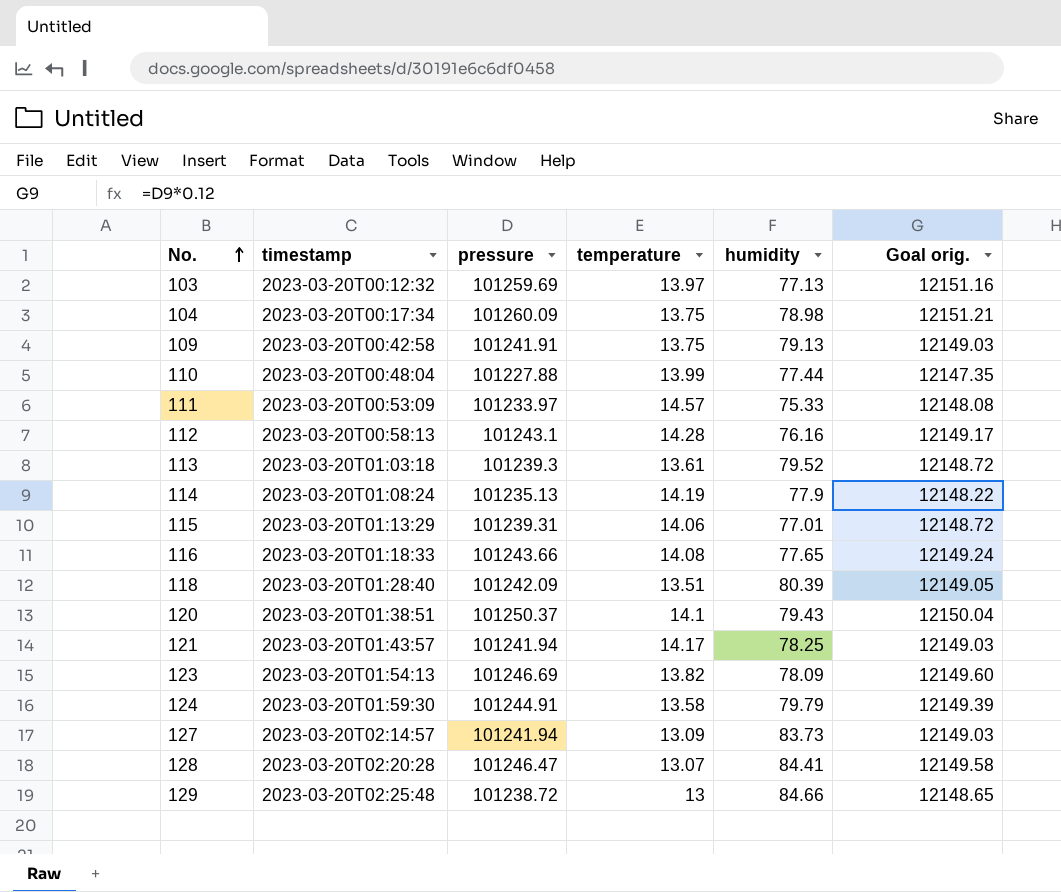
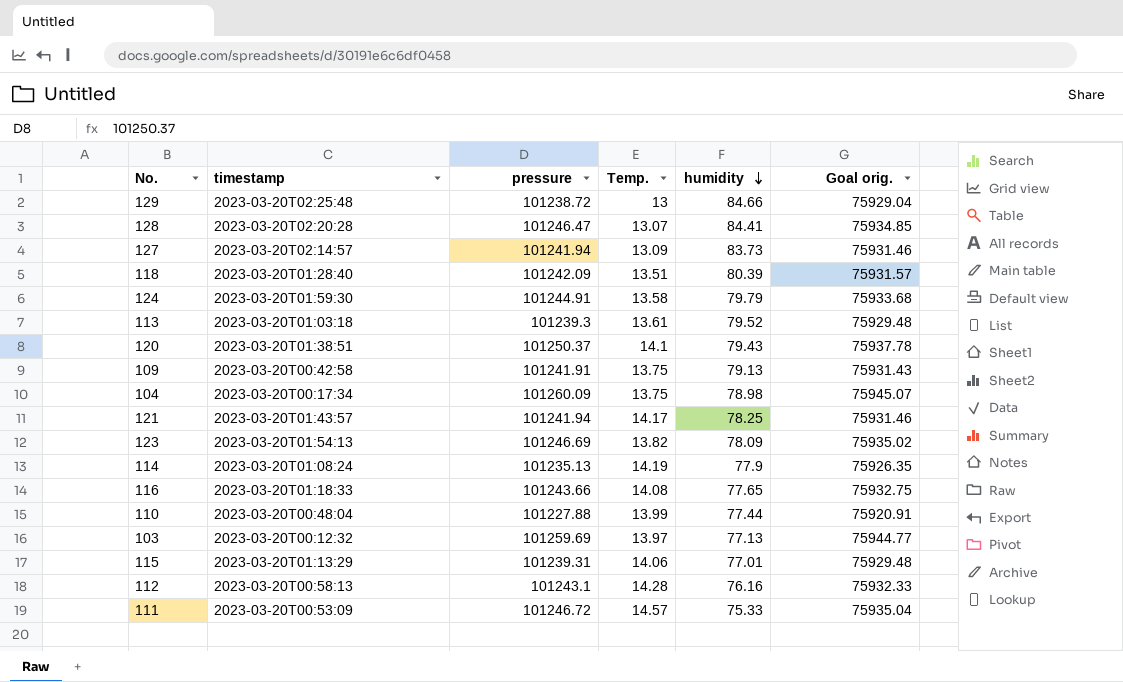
row order: No. ascending -> humidity descending
column name: temperature -> Temp.
column Goal orig. | formula: [pressure] * 0.12 -> [pressure] * 0.75
111 | pressure: 101233.97 -> 101246.72

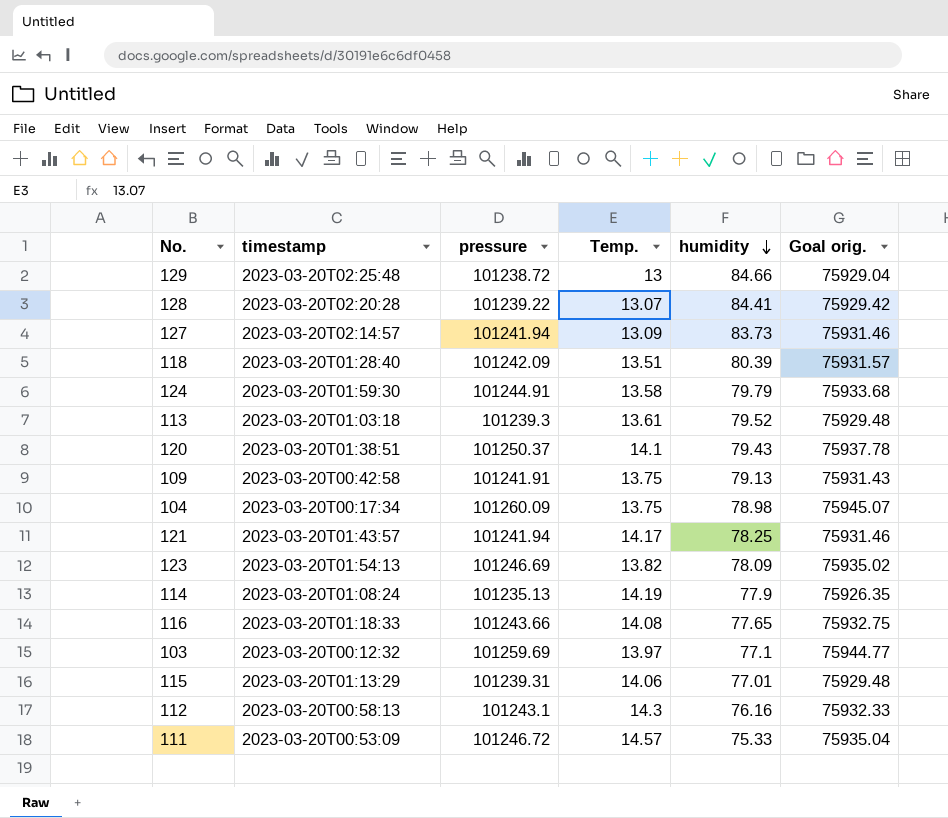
row 110: 2023-03-20T00:48:04 | 101227.88 | 13.99 | 77.44 | 75920.91 -> none
128 | pressure: 101246.47 -> 101239.22
128 | Goal orig.: 75934.85 -> 75929.42
103 | humidity: 77.13 -> 77.1
112 | Temp.: 14.28 -> 14.3

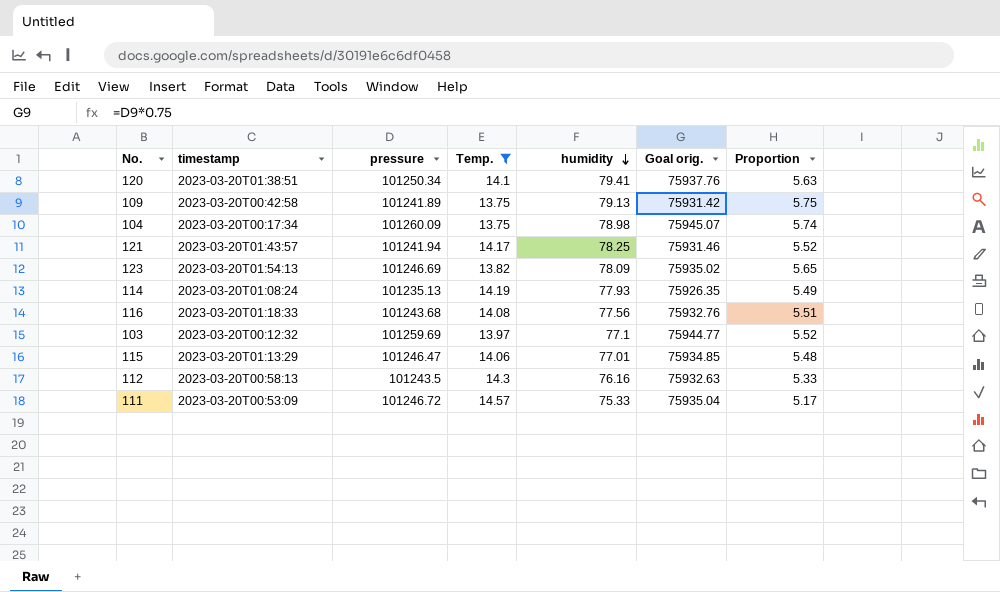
filter: none -> Temp. >= 13.75
column Proportion | formula: none -> [humidity] / [Temp.]
120 | pressure: 101250.37 -> 101250.34
120 | humidity: 79.43 -> 79.41
120 | Goal orig.: 75937.78 -> 75937.76
109 | pressure: 101241.91 -> 101241.89
109 | Goal orig.: 75931.43 -> 75931.42
114 | humidity: 77.9 -> 77.93
116 | pressure: 101243.66 -> 101243.68
116 | humidity: 77.65 -> 77.56
116 | Goal orig.: 75932.75 -> 75932.76
115 | pressure: 101239.31 -> 101246.47
115 | Goal orig.: 75929.48 -> 75934.85
112 | pressure: 101243.1 -> 101243.5
112 | Goal orig.: 75932.33 -> 75932.63

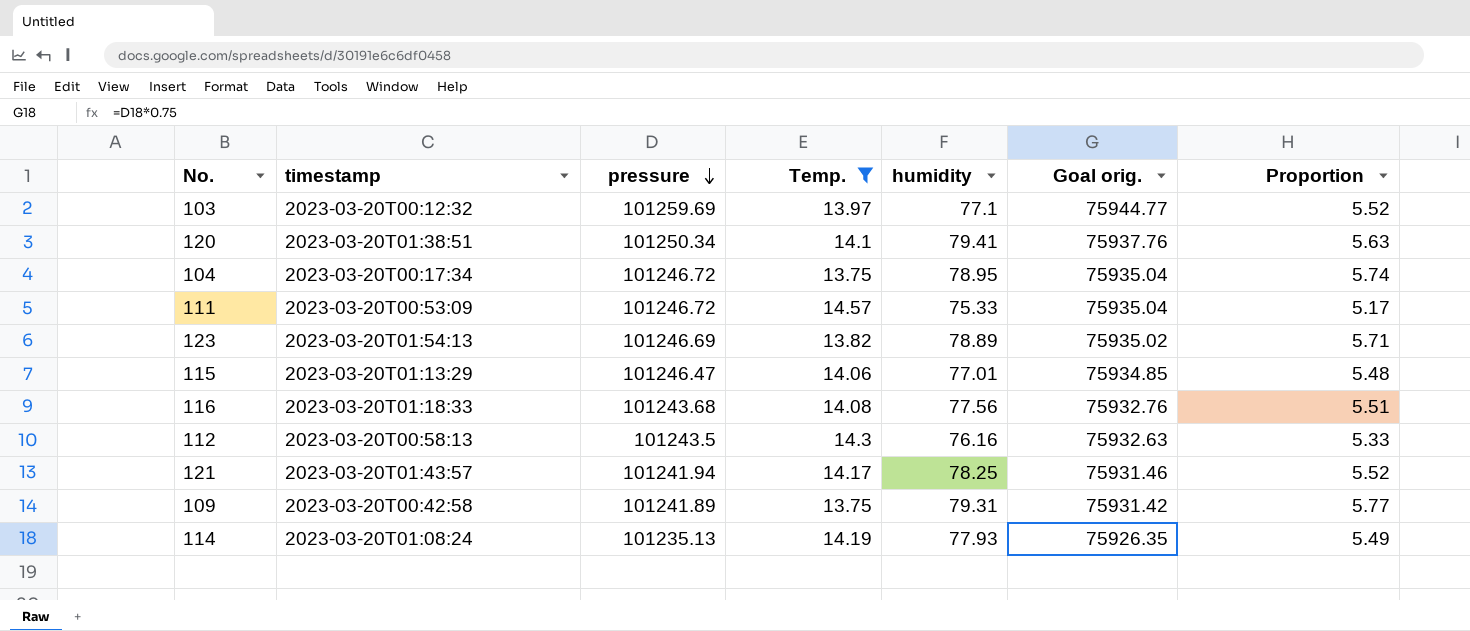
row order: humidity descending -> pressure descending
104 | pressure: 101260.09 -> 101246.72
104 | humidity: 78.98 -> 78.95
104 | Goal orig.: 75945.07 -> 75935.04
123 | humidity: 78.09 -> 78.89
123 | Proportion: 5.65 -> 5.71
109 | humidity: 79.13 -> 79.31
109 | Proportion: 5.75 -> 5.77

